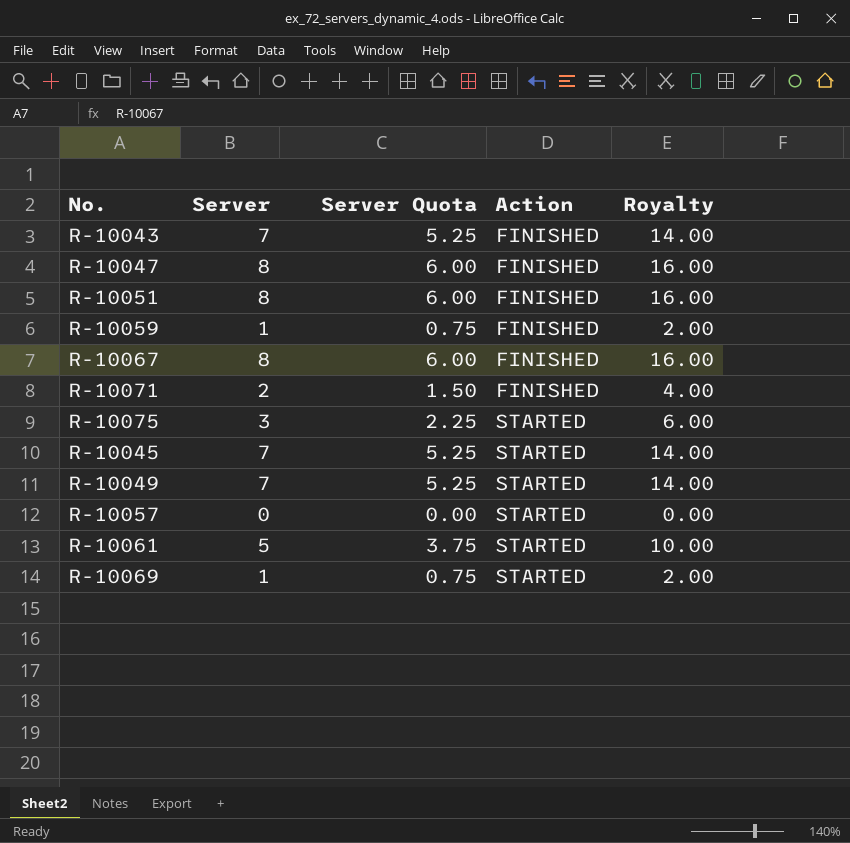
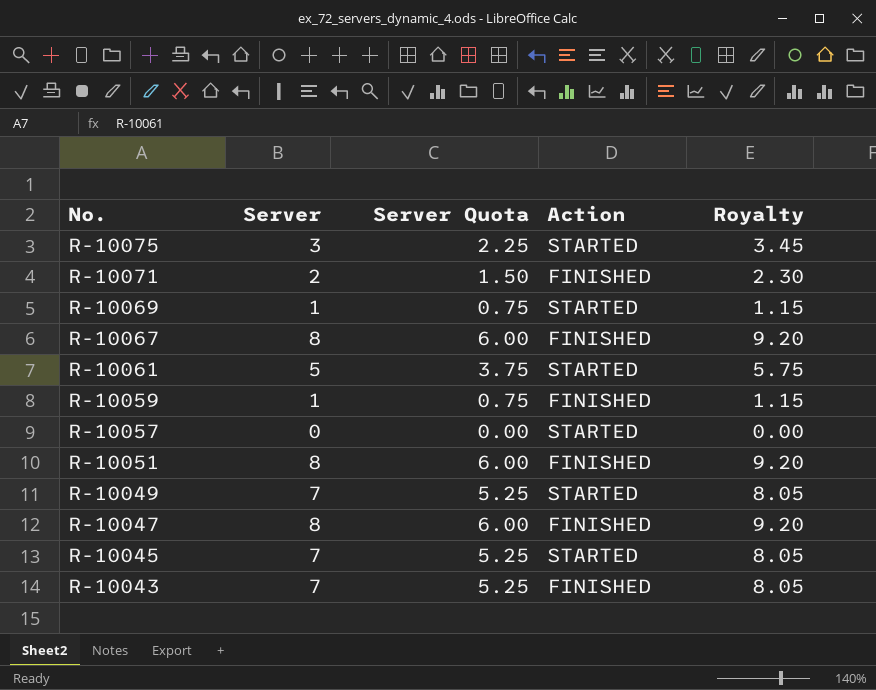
row order: Action ascending -> No. descending
column Royalty | formula: [Server] * 2 -> [Server] * 1.15

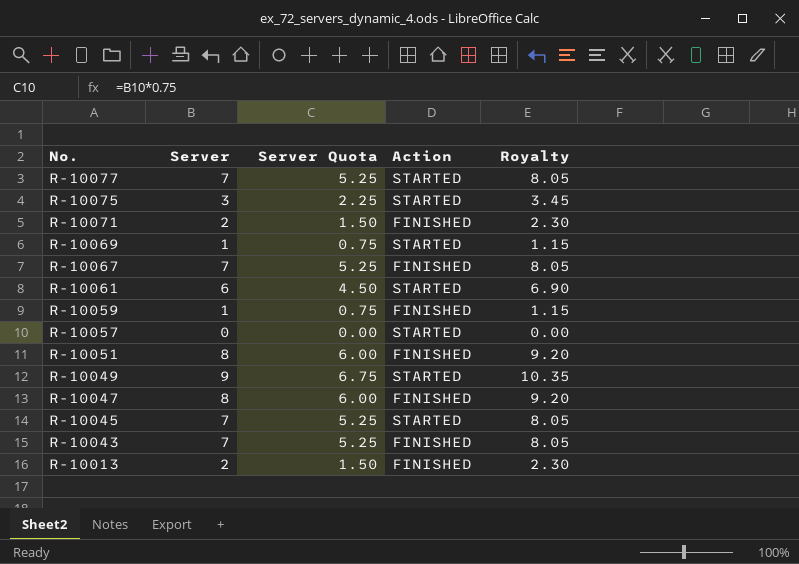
row R-10077: none -> 7 | 5.25 | STARTED | 8.05
R-10067 | Server: 8 -> 7
R-10067 | Server Quota: 6.00 -> 5.25
R-10067 | Royalty: 9.20 -> 8.05
R-10061 | Server: 5 -> 6
R-10061 | Server Quota: 3.75 -> 4.50
R-10061 | Royalty: 5.75 -> 6.90
R-10049 | Server: 7 -> 9
R-10049 | Server Quota: 5.25 -> 6.75
R-10049 | Royalty: 8.05 -> 10.35
row R-10013: none -> 2 | 1.50 | FINISHED | 2.30

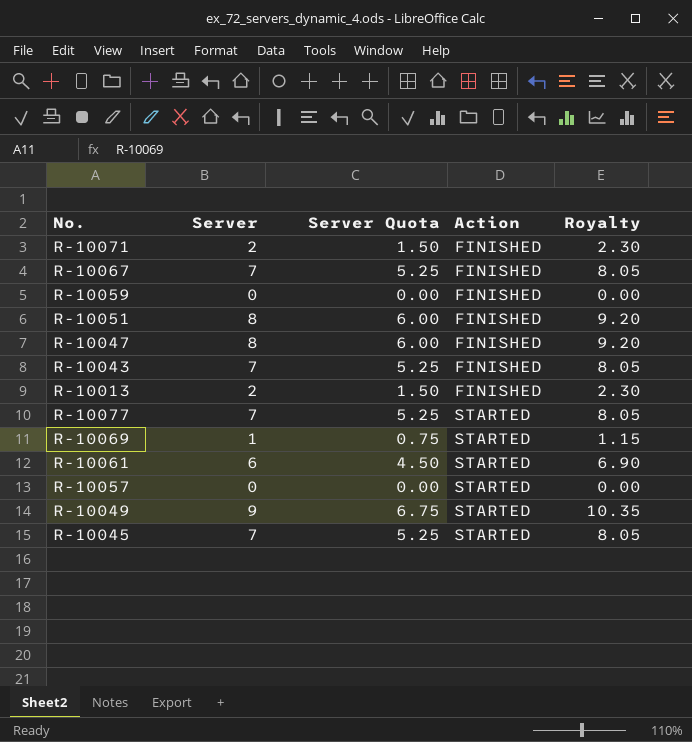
row order: No. descending -> Action ascending
row R-10075: 3 | 2.25 | STARTED | 3.45 -> none
R-10059 | Server: 1 -> 0
R-10059 | Server Quota: 0.75 -> 0.00
R-10059 | Royalty: 1.15 -> 0.00

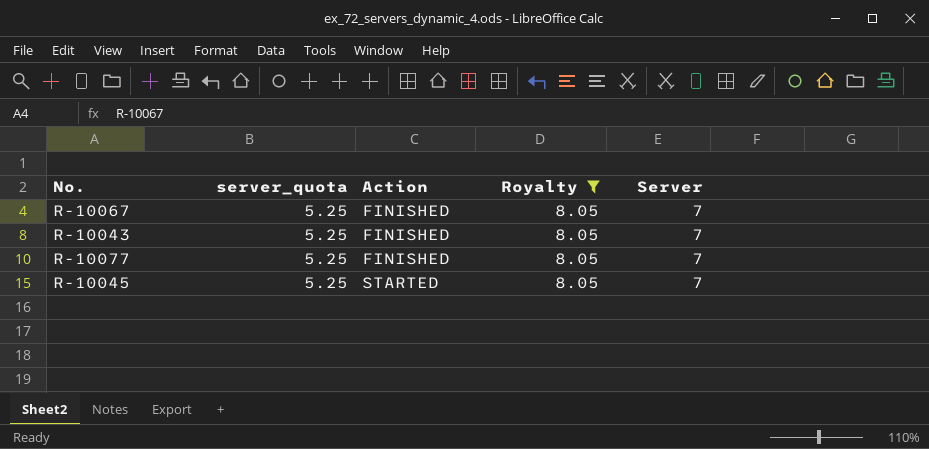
filter: none -> Royalty = 8.05
column name: Server Quota -> server_quota
column Server | position: 2 -> 5
R-10077 | Action: STARTED -> FINISHED

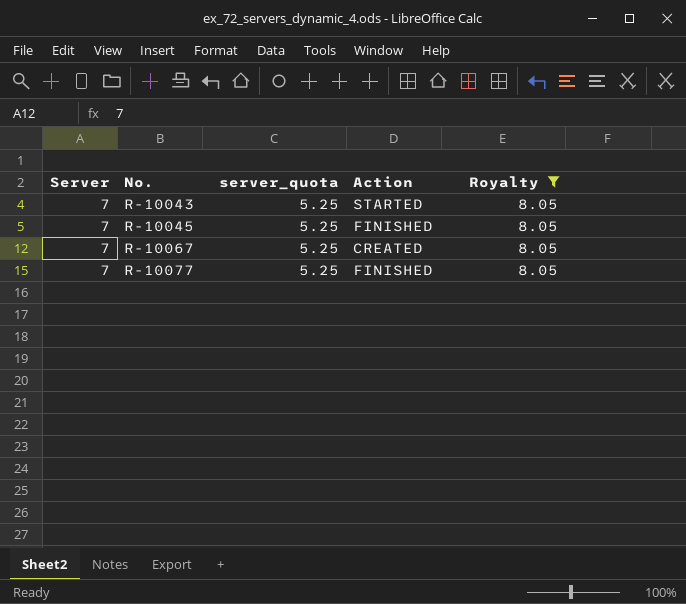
row order: Action ascending -> No. ascending
column Server | position: 5 -> 1
R-10043 | Action: FINISHED -> STARTED
R-10045 | Action: STARTED -> FINISHED
R-10067 | Action: FINISHED -> CREATED

